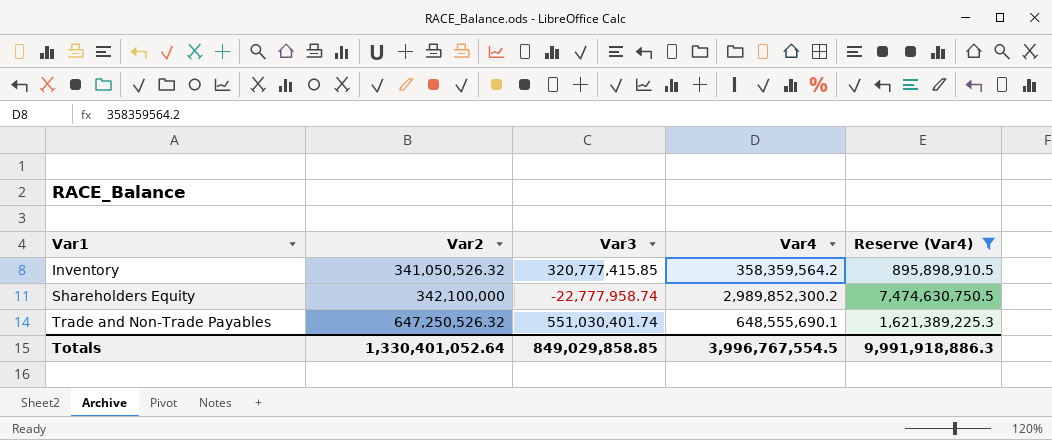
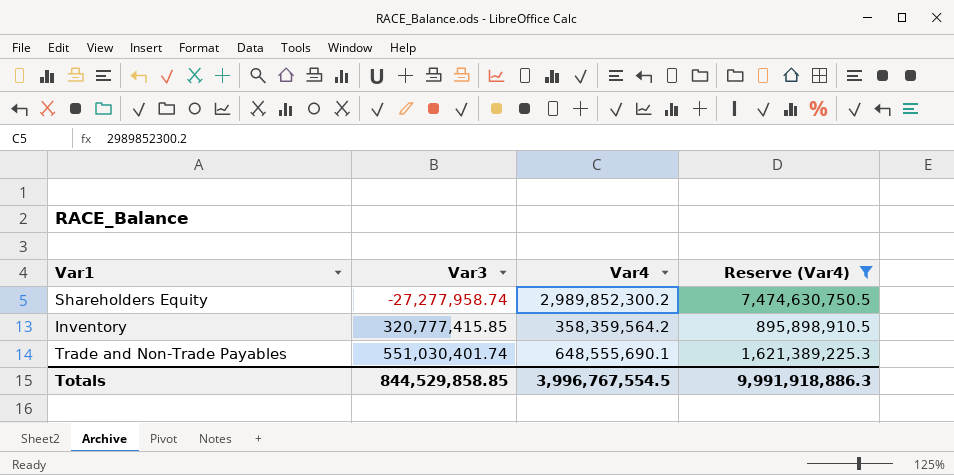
row order: Var1 ascending -> Var3 ascending
column Var2 | position: 2 -> none
Shareholders Equity | Var3: -22,777,958.74 -> -27,277,958.74
Totals | Var3: 849,029,858.85 -> 844,529,858.85

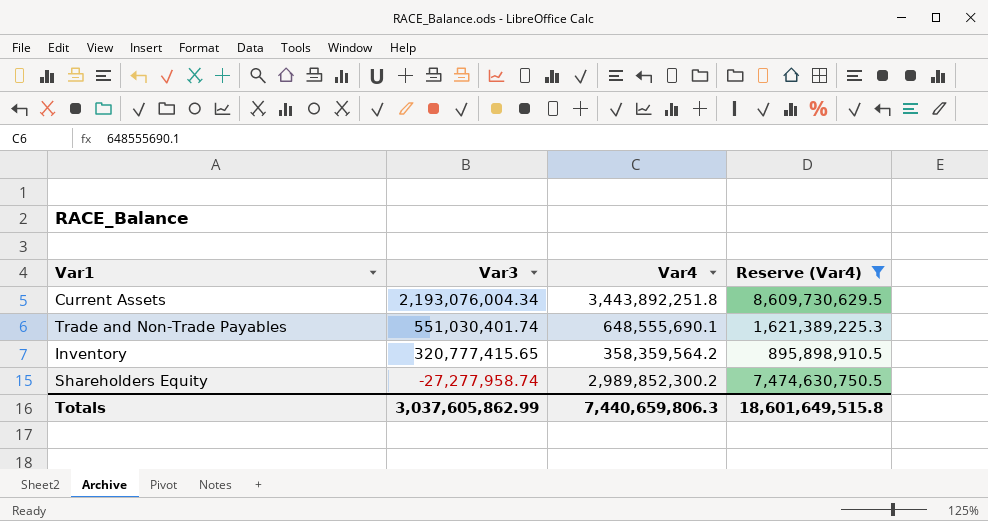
row order: Var3 ascending -> Var3 descending
row Current Assets: none -> 2,193,076,004.34 | 3,443,892,251.8 | 8,609,730,629.5
Inventory | Var3: 320,777,415.85 -> 320,777,415.65
Totals | Var3: 844,529,858.85 -> 3,037,605,862.99
Totals | Var4: 3,996,767,554.5 -> 7,440,659,806.3
Totals | Reserve (Var4): 9,991,918,886.3 -> 18,601,649,515.8

